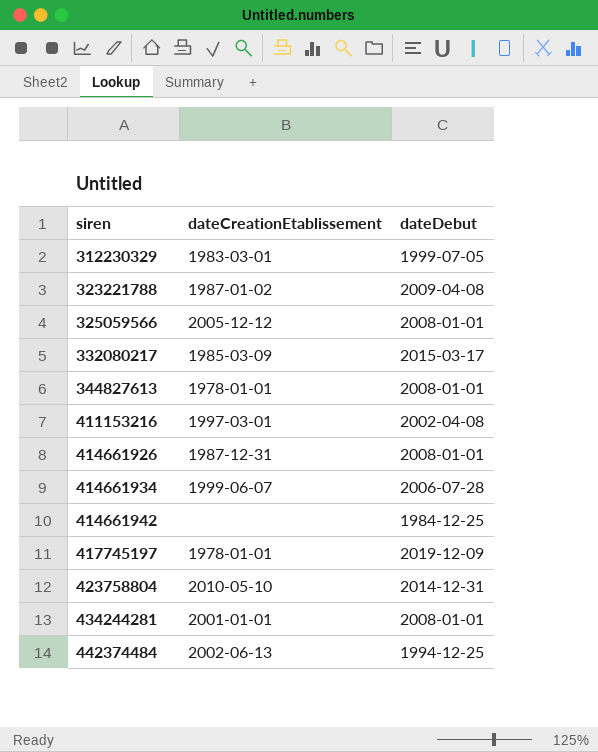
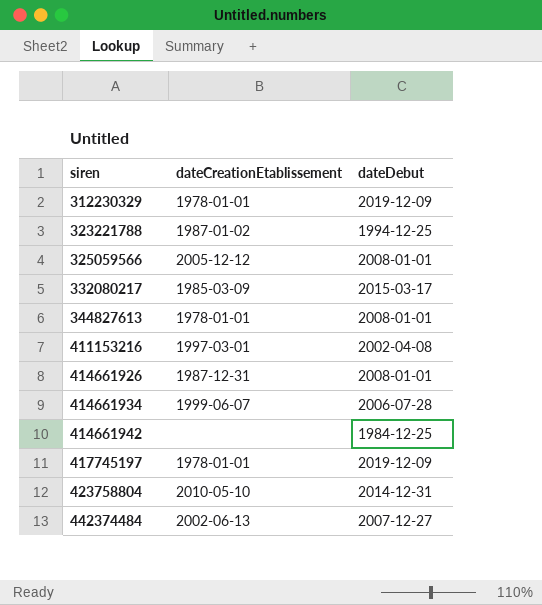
row 434244281: 2001-01-01 | 2008-01-01 -> none
312230329 | dateCreationEtablissement: 1983-03-01 -> 1978-01-01
312230329 | dateDebut: 1999-07-05 -> 2019-12-09
323221788 | dateDebut: 2009-04-08 -> 1994-12-25
442374484 | dateDebut: 1994-12-25 -> 2007-12-27

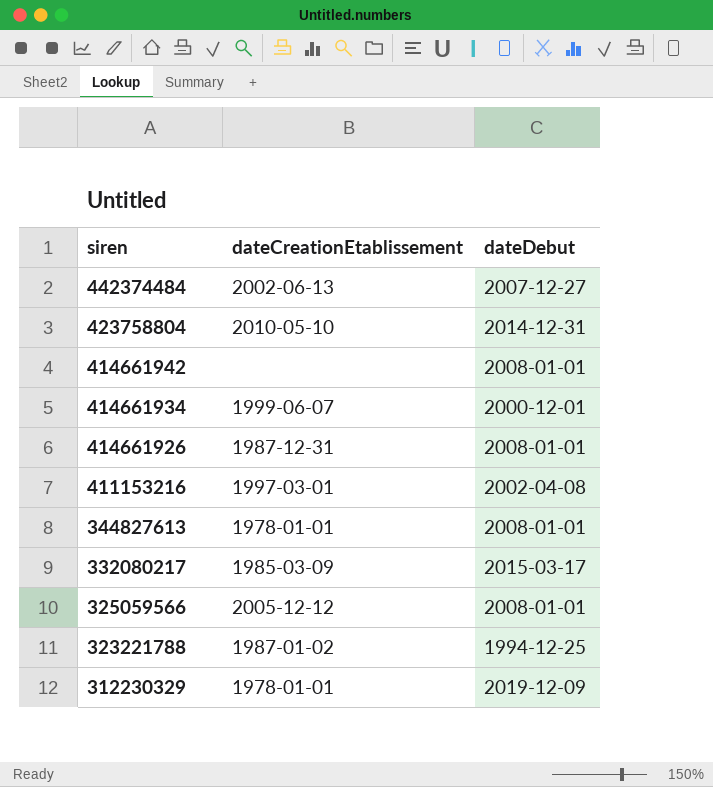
row order: siren ascending -> siren descending
row 417745197: 1978-01-01 | 2019-12-09 -> none
414661942 | dateDebut: 1984-12-25 -> 2008-01-01
414661934 | dateDebut: 2006-07-28 -> 2000-12-01

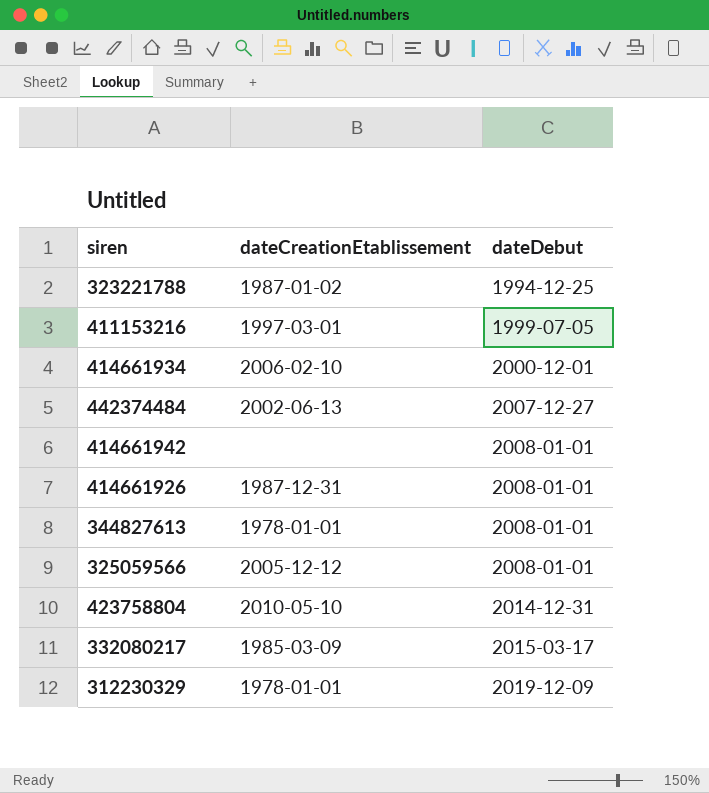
row order: siren descending -> dateDebut ascending
411153216 | dateDebut: 2002-04-08 -> 1999-07-05
414661934 | dateCreationEtablissement: 1999-06-07 -> 2006-02-10

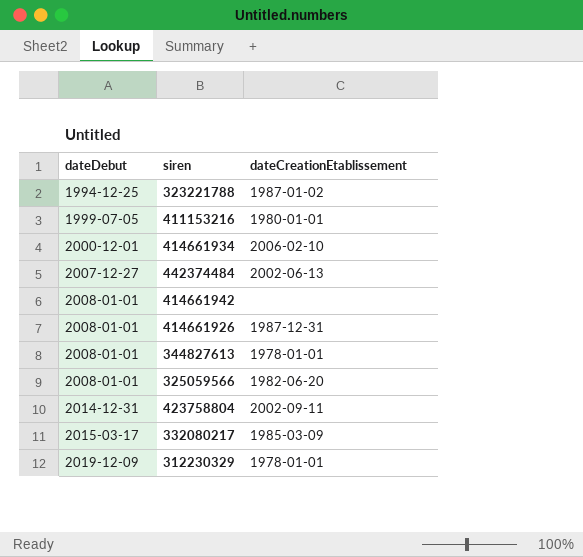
column dateDebut | position: 3 -> 1
411153216 | dateCreationEtablissement: 1997-03-01 -> 1980-01-01
325059566 | dateCreationEtablissement: 2005-12-12 -> 1982-06-20
423758804 | dateCreationEtablissement: 2010-05-10 -> 2002-09-11

